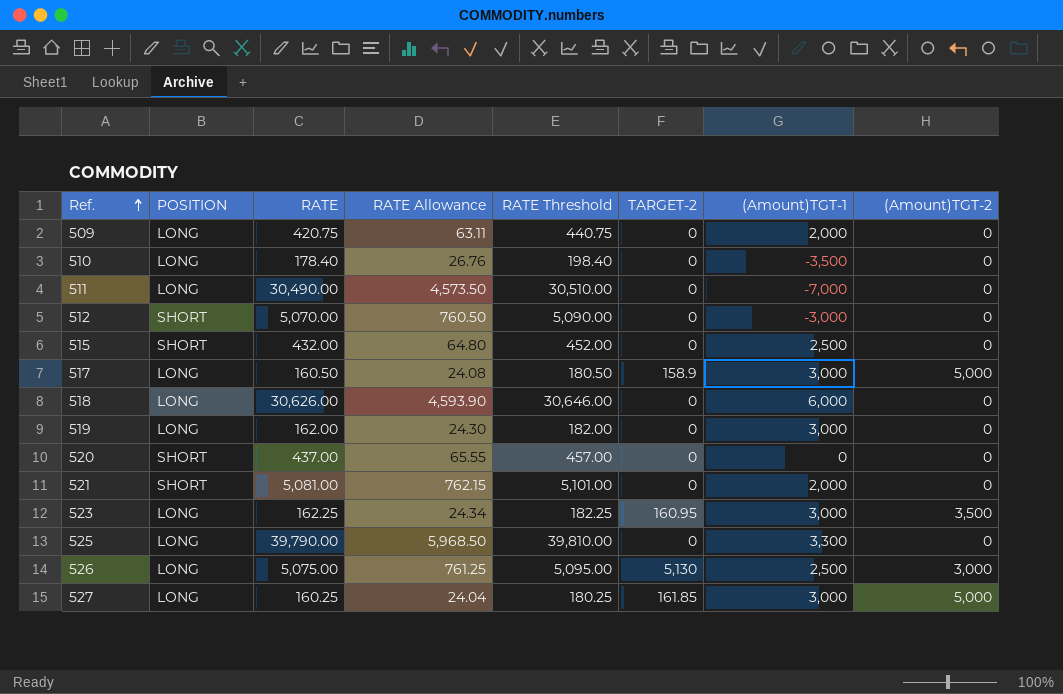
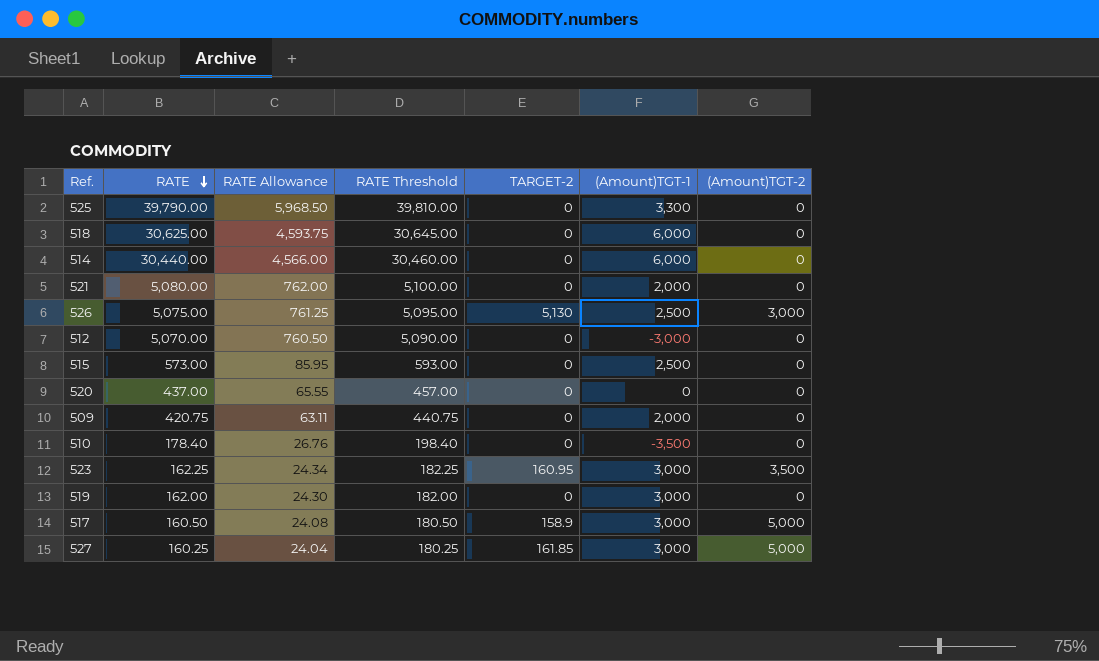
row order: Ref. ascending -> RATE descending
column POSITION | position: 2 -> none
row 511: LONG | 30,490.00 | 4,573.50 | 30,510.00 | 0 | -7,000 | 0 -> none
518 | RATE: 30,626.00 -> 30,625.00
518 | RATE Allowance: 4,593.90 -> 4,593.75
518 | RATE Threshold: 30,646.00 -> 30,645.00
row 514: none -> 30,440.00 | 4,566.00 | 30,460.00 | 0 | 6,000 | 0
521 | RATE: 5,081.00 -> 5,080.00
521 | RATE Allowance: 762.15 -> 762.00
521 | RATE Threshold: 5,101.00 -> 5,100.00
515 | RATE: 432.00 -> 573.00
515 | RATE Allowance: 64.80 -> 85.95
515 | RATE Threshold: 452.00 -> 593.00

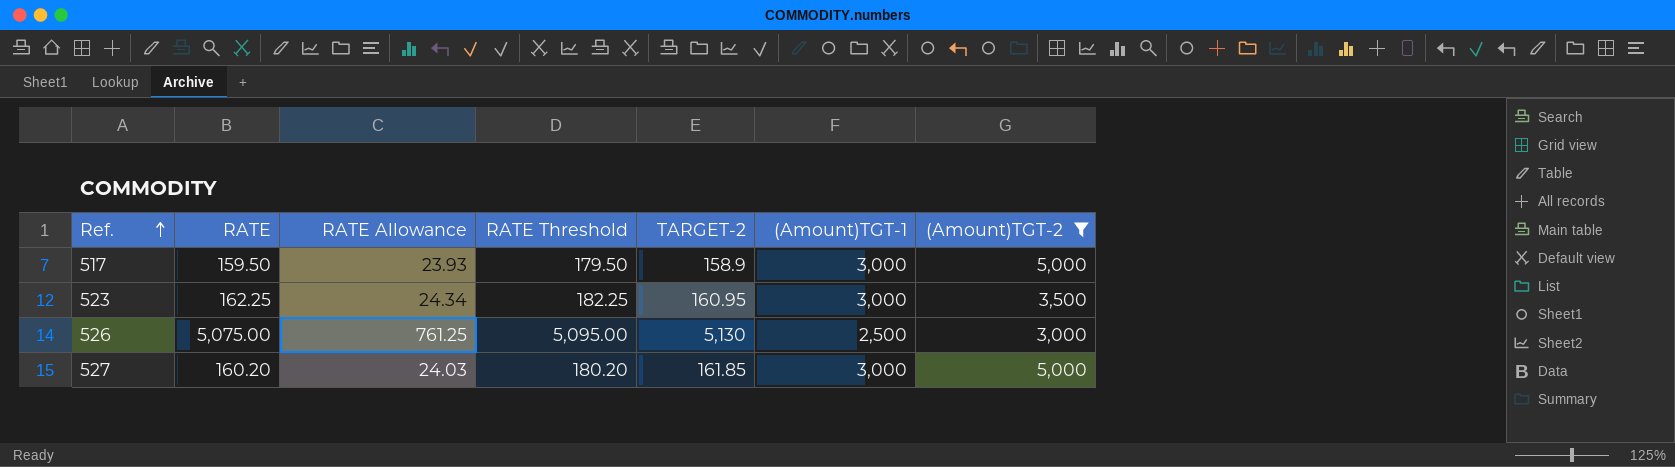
filter: none -> (Amount)TGT-2 != 0
row order: RATE descending -> Ref. ascending
517 | RATE: 160.50 -> 159.50
517 | RATE Allowance: 24.08 -> 23.93
517 | RATE Threshold: 180.50 -> 179.50
527 | RATE: 160.25 -> 160.20
527 | RATE Allowance: 24.04 -> 24.03
527 | RATE Threshold: 180.25 -> 180.20

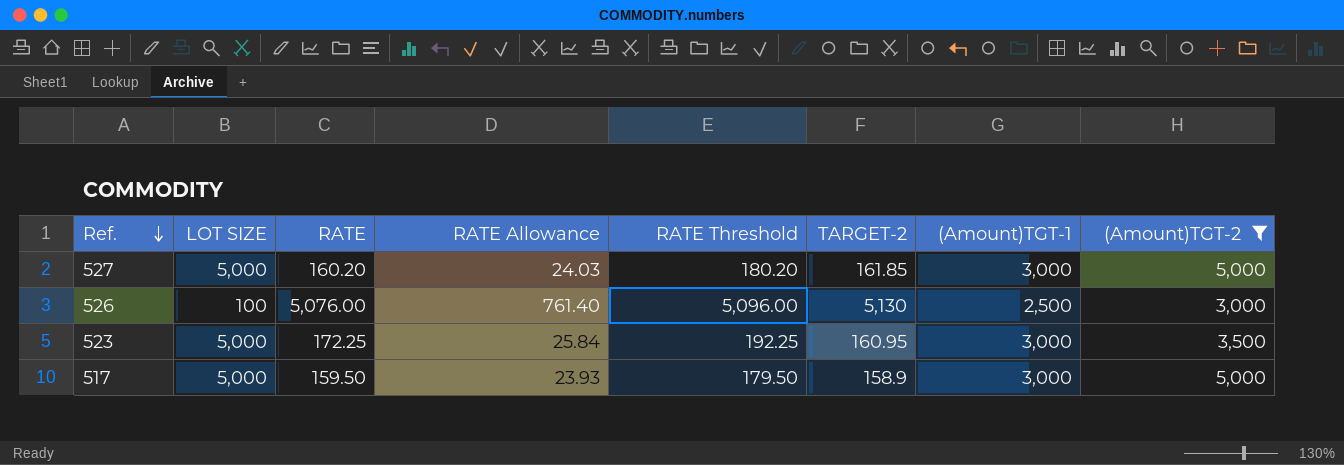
row order: Ref. ascending -> Ref. descending
column LOT SIZE | position: none -> 2
526 | RATE: 5,075.00 -> 5,076.00
526 | RATE Allowance: 761.25 -> 761.40
526 | RATE Threshold: 5,095.00 -> 5,096.00
523 | RATE: 162.25 -> 172.25
523 | RATE Allowance: 24.34 -> 25.84
523 | RATE Threshold: 182.25 -> 192.25

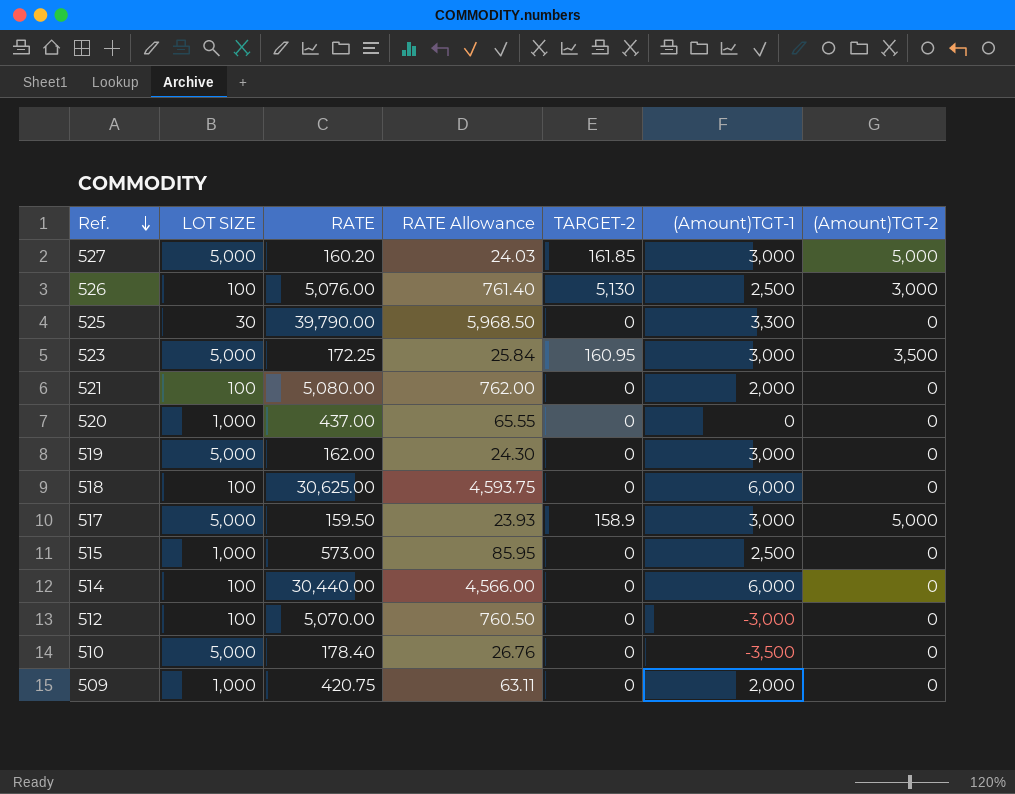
filter: (Amount)TGT-2 != 0 -> none
column RATE Threshold | formula: [RATE] + 20 -> none

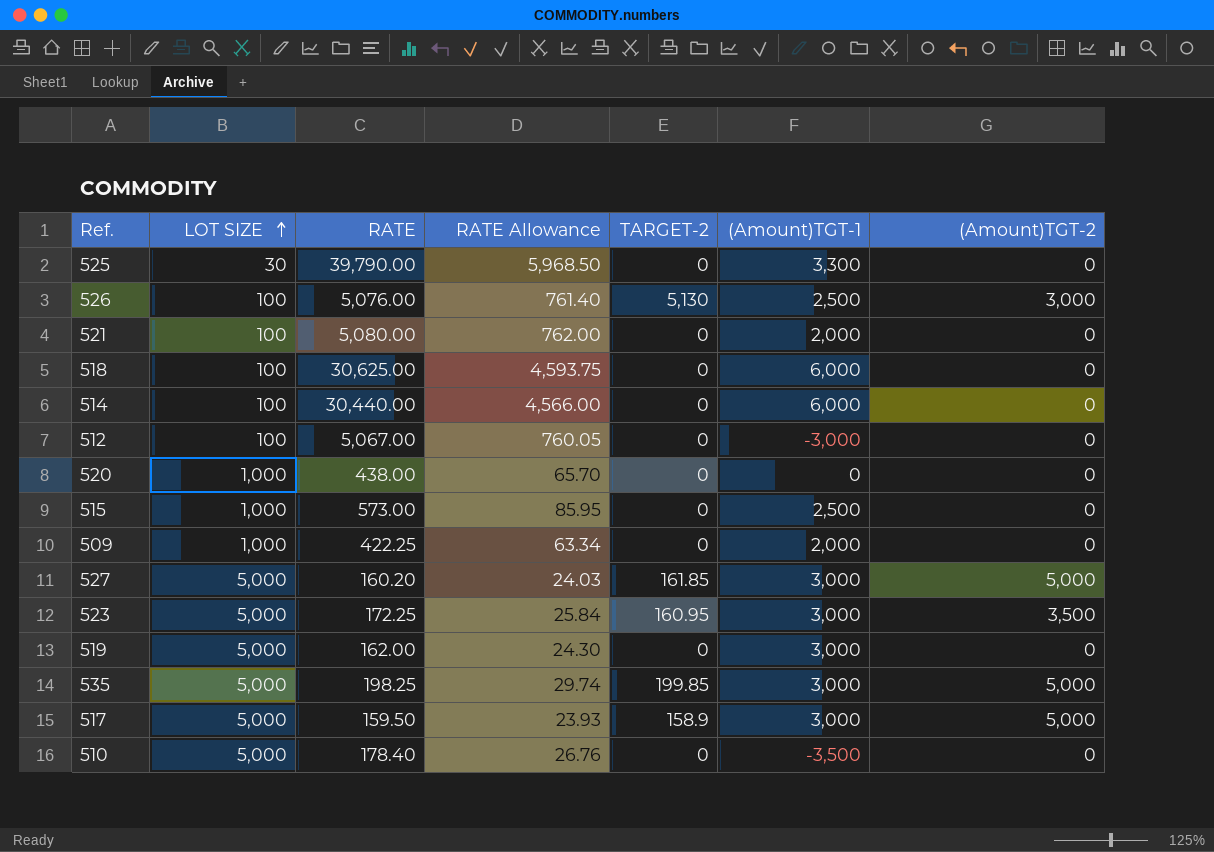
row order: Ref. descending -> LOT SIZE ascending
512 | RATE: 5,070.00 -> 5,067.00
512 | RATE Allowance: 760.50 -> 760.05
520 | RATE: 437.00 -> 438.00
520 | RATE Allowance: 65.55 -> 65.70
509 | RATE: 420.75 -> 422.25
509 | RATE Allowance: 63.11 -> 63.34
row 535: none -> 5,000 | 198.25 | 29.74 | 199.85 | 3,000 | 5,000

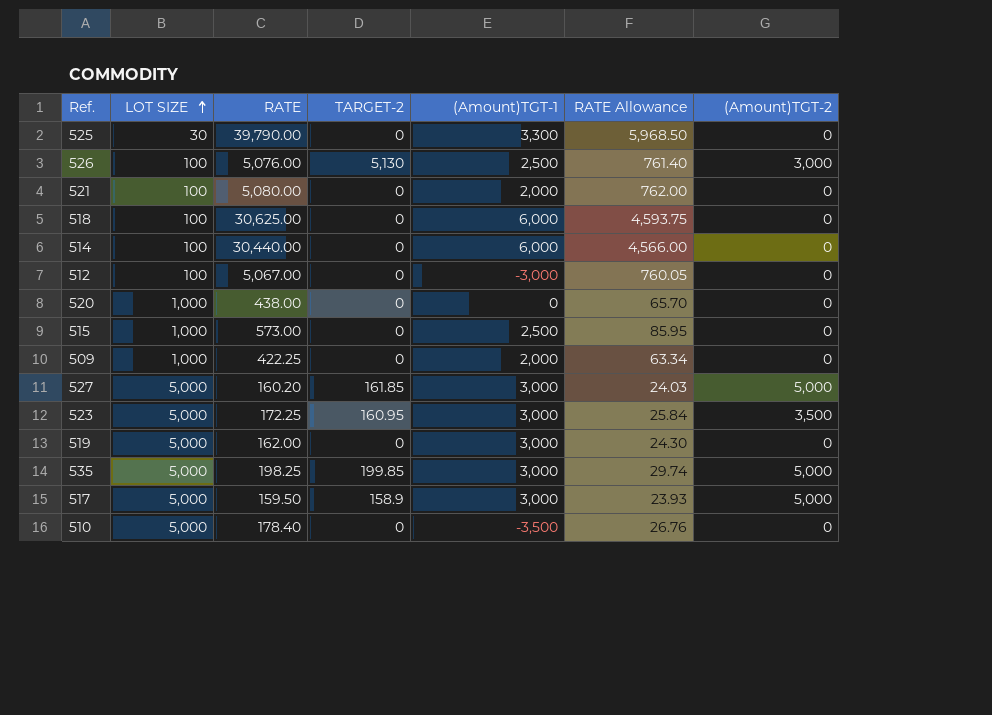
column RATE Allowance | position: 4 -> 6

